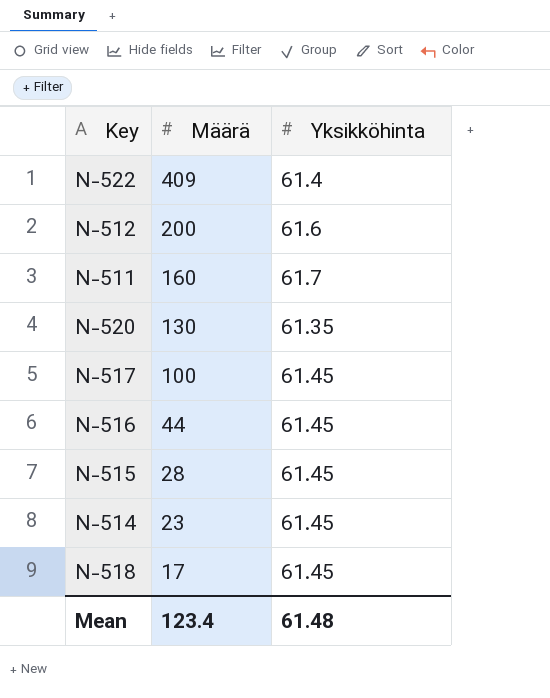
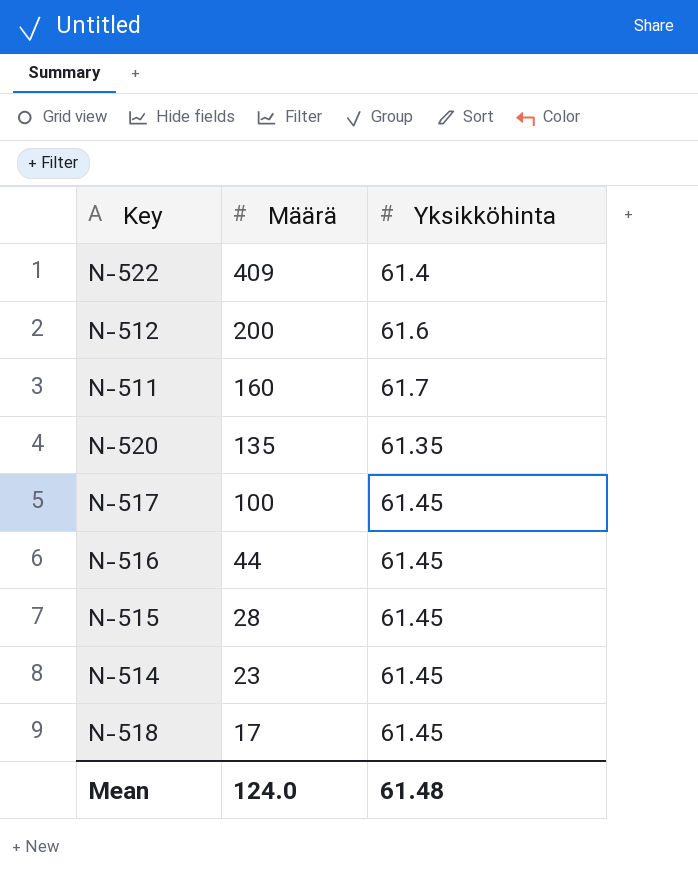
N-520 | Määrä: 130 -> 135
Mean | Määrä: 123.4 -> 124.0

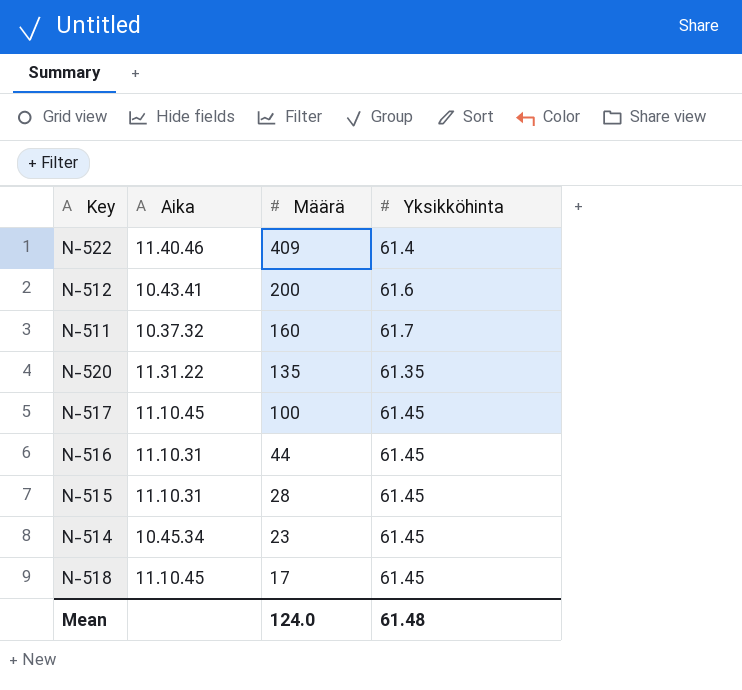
column Aika | position: none -> 2

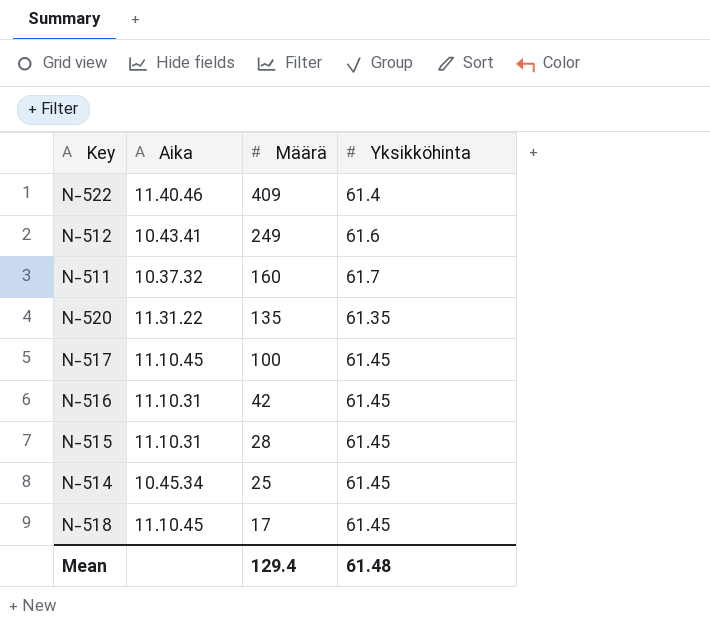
N-512 | Määrä: 200 -> 249
N-516 | Määrä: 44 -> 42
N-514 | Määrä: 23 -> 25
Mean | Määrä: 124.0 -> 129.4

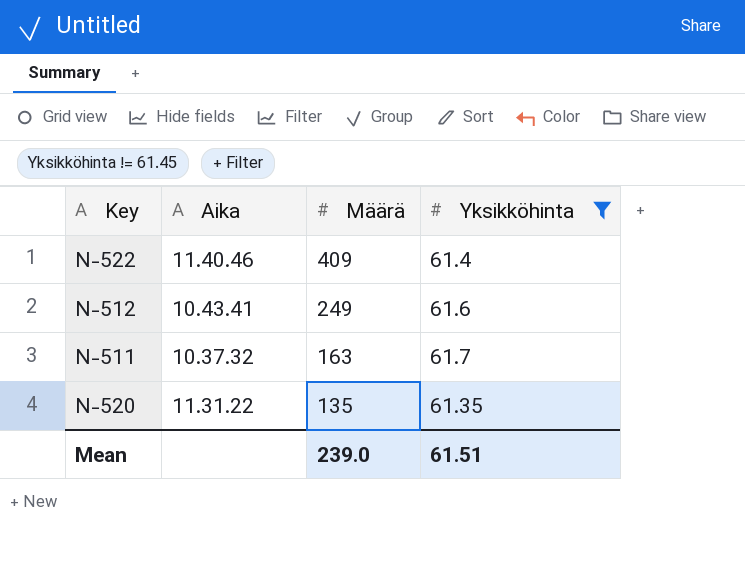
filter: none -> Yksikköhinta != 61.45
N-511 | Määrä: 160 -> 163
Mean | Määrä: 129.4 -> 239.0
Mean | Yksikköhinta: 61.48 -> 61.51

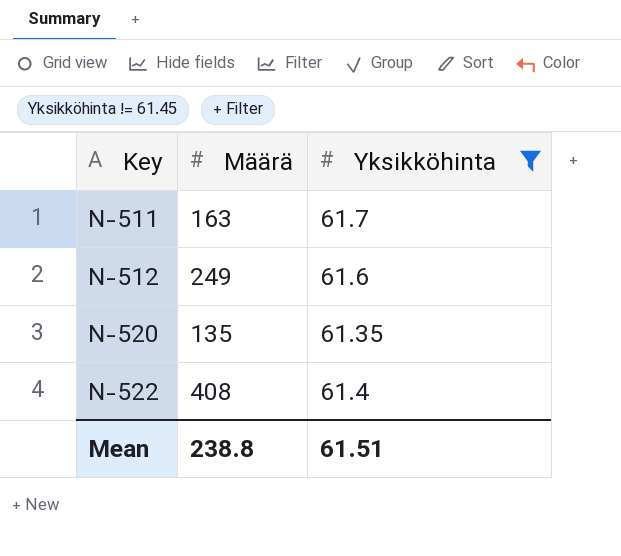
row order: Määrä descending -> Key ascending
column Aika | position: 2 -> none
N-522 | Määrä: 409 -> 408
Mean | Määrä: 239.0 -> 238.8

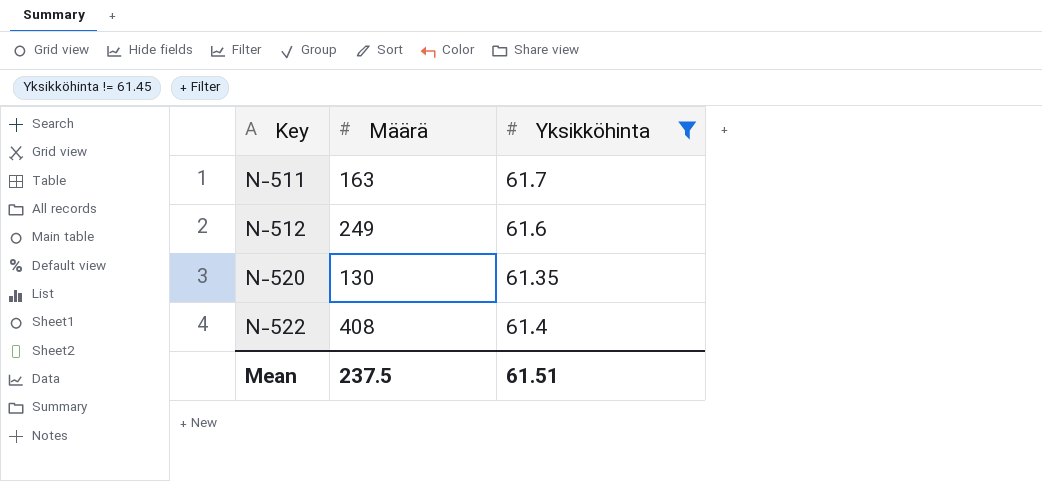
N-520 | Määrä: 135 -> 130
Mean | Määrä: 238.8 -> 237.5

